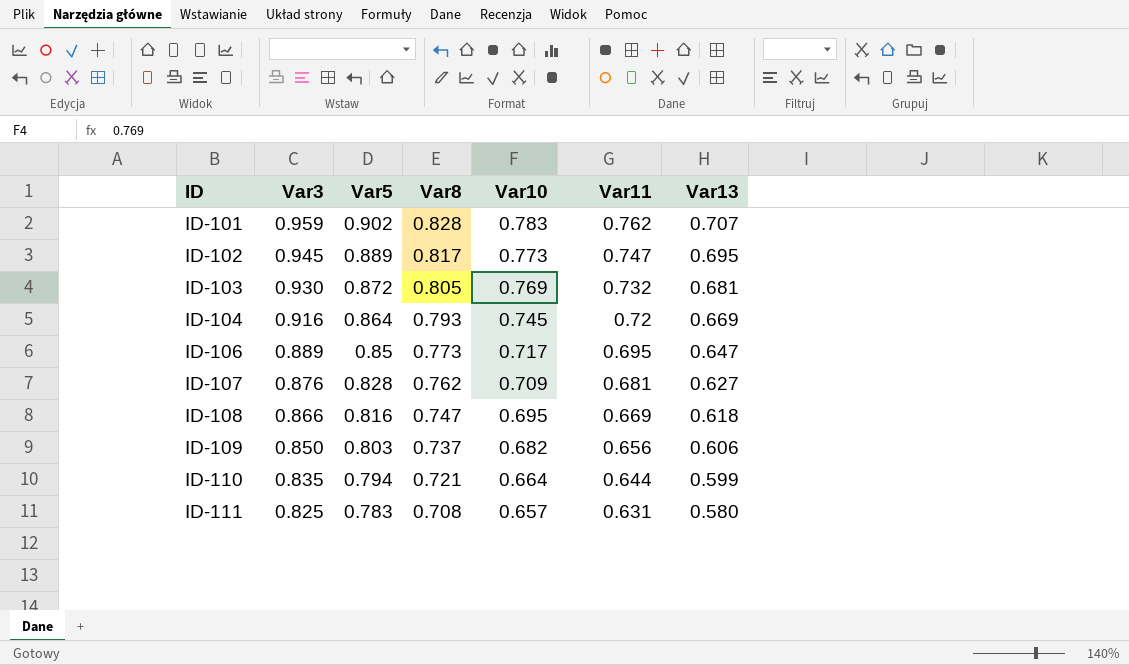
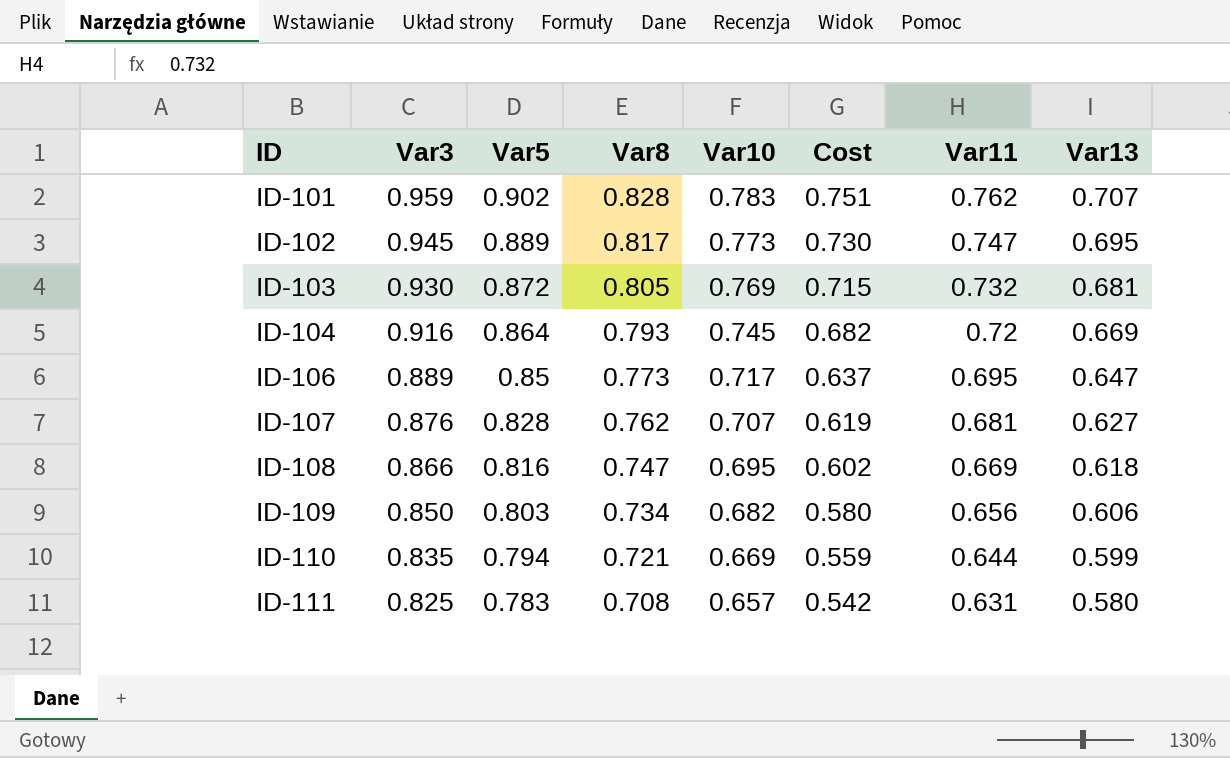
column Cost | formula: none -> [Var3] * [Var10]
ID-107 | Var10: 0.709 -> 0.707
ID-109 | Var8: 0.737 -> 0.734
ID-110 | Var10: 0.664 -> 0.669

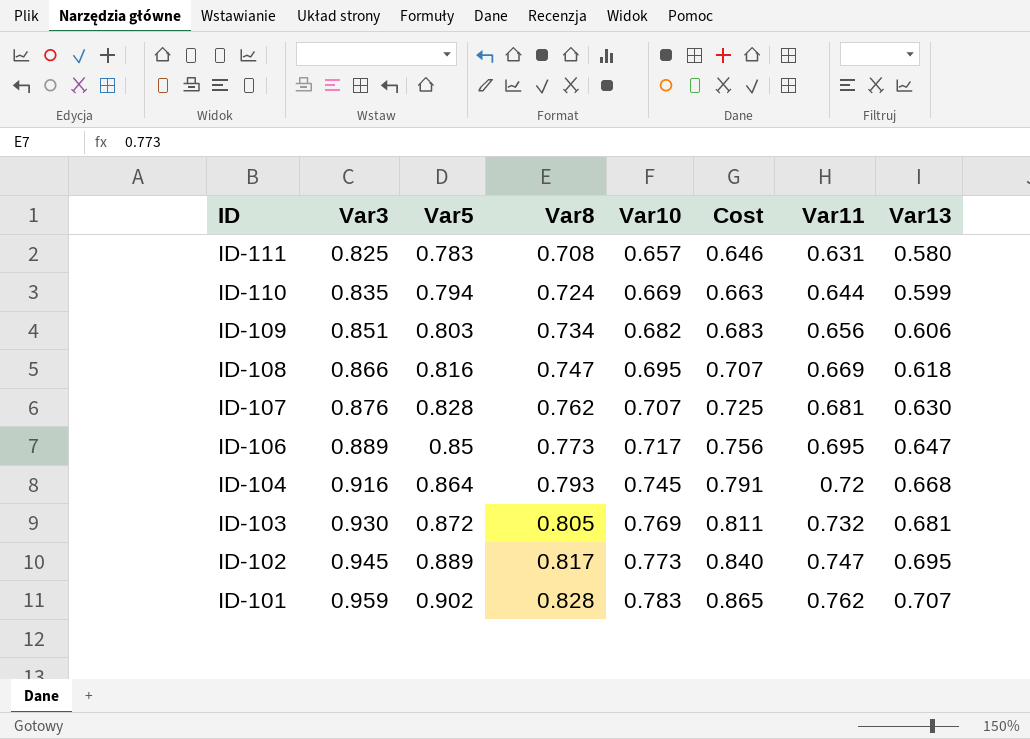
row order: ID ascending -> ID descending
column Cost | formula: [Var3] * [Var10] -> [Var3] * [Var5]
ID-110 | Var8: 0.721 -> 0.724
ID-109 | Var3: 0.850 -> 0.851
ID-107 | Var13: 0.627 -> 0.630
ID-104 | Var13: 0.669 -> 0.668

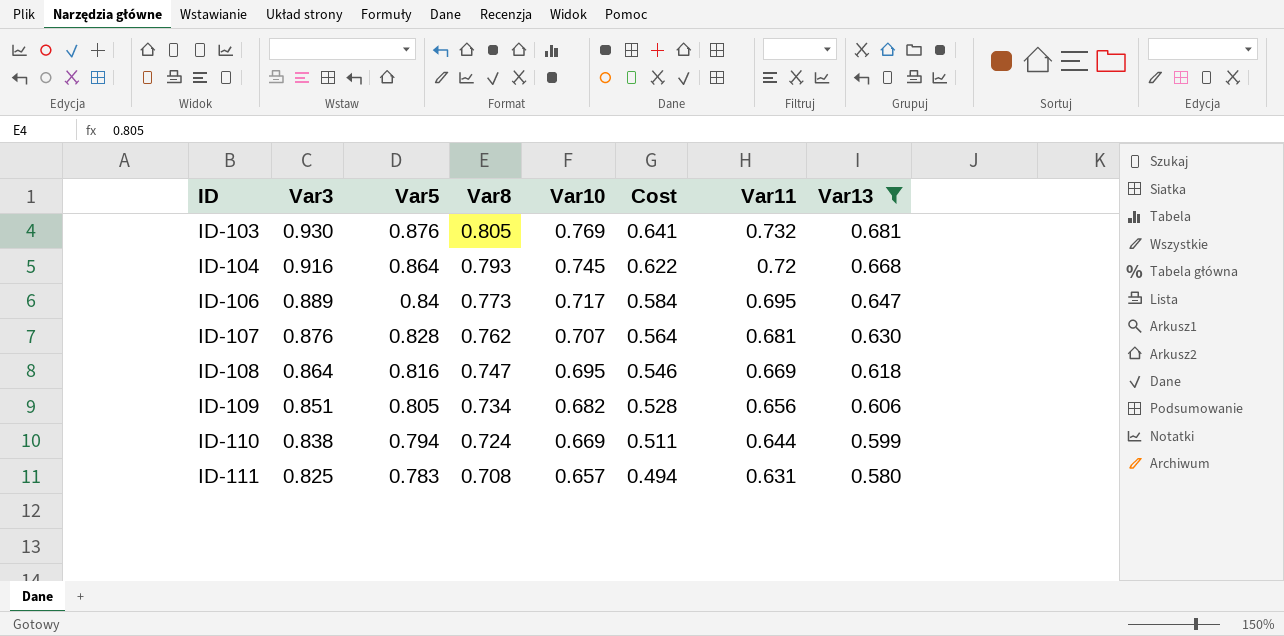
filter: none -> Var13 <= 0.681
row order: ID descending -> ID ascending
column Cost | formula: [Var3] * [Var5] -> [Var5] * [Var11]
ID-103 | Var5: 0.872 -> 0.876
ID-106 | Var5: 0.85 -> 0.84
ID-108 | Var3: 0.866 -> 0.864
ID-109 | Var5: 0.803 -> 0.805
ID-110 | Var3: 0.835 -> 0.838

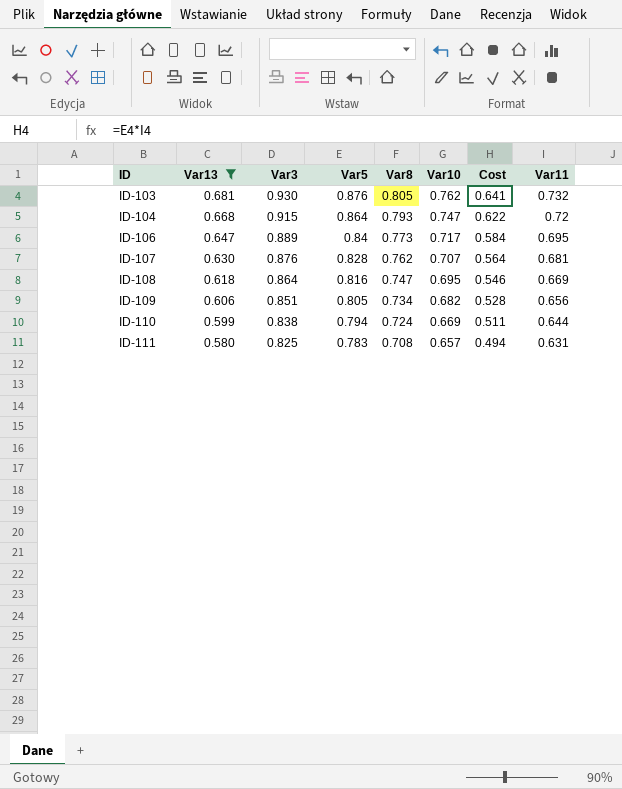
column Var13 | position: 8 -> 2
ID-103 | Var10: 0.769 -> 0.762
ID-104 | Var3: 0.916 -> 0.915
ID-104 | Var10: 0.745 -> 0.747

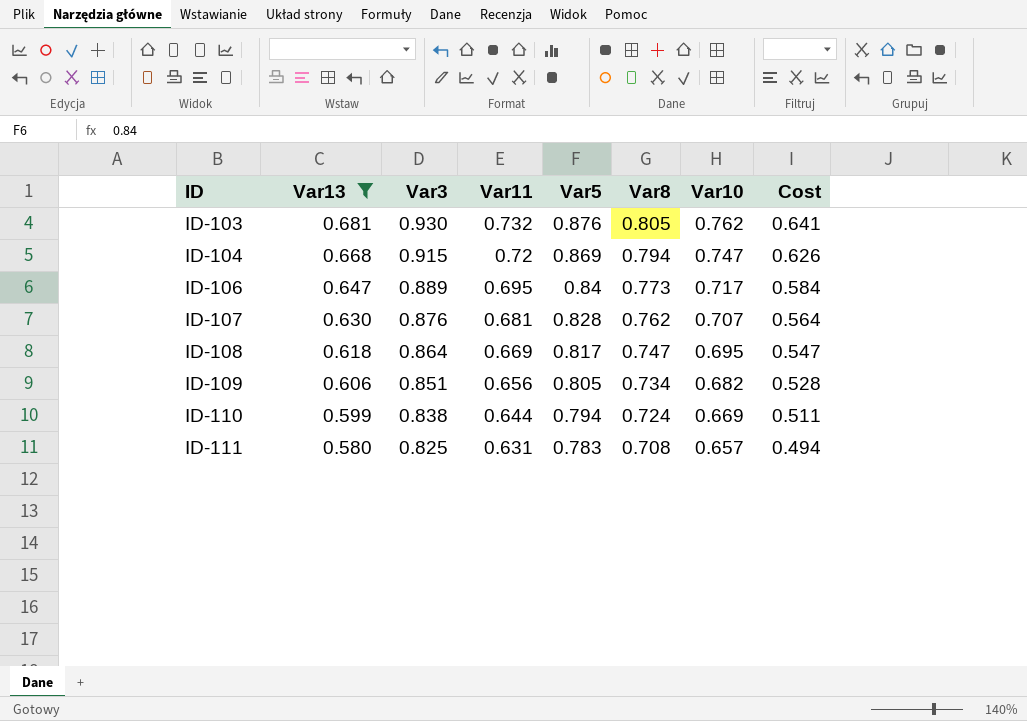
column Var11 | position: 8 -> 4
ID-104 | Var5: 0.864 -> 0.869
ID-104 | Var8: 0.793 -> 0.794
ID-104 | Cost: 0.622 -> 0.626
ID-108 | Var5: 0.816 -> 0.817
ID-108 | Cost: 0.546 -> 0.547

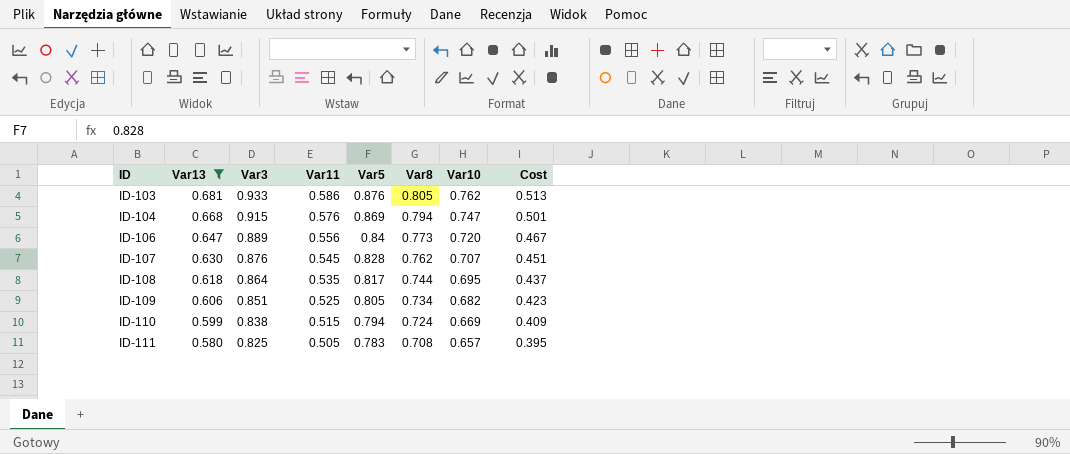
ID-103 | Var3: 0.930 -> 0.933
ID-103 | Var11: 0.732 -> 0.586
ID-103 | Cost: 0.641 -> 0.513
ID-104 | Var11: 0.72 -> 0.576
ID-104 | Cost: 0.626 -> 0.501
ID-106 | Var11: 0.695 -> 0.556
ID-106 | Var10: 0.717 -> 0.720
ID-106 | Cost: 0.584 -> 0.467
ID-107 | Var11: 0.681 -> 0.545
ID-107 | Cost: 0.564 -> 0.451
ID-108 | Var11: 0.669 -> 0.535
ID-108 | Var8: 0.747 -> 0.744
ID-108 | Cost: 0.547 -> 0.437
ID-109 | Var11: 0.656 -> 0.525
ID-109 | Cost: 0.528 -> 0.423
ID-110 | Var11: 0.644 -> 0.515
ID-110 | Cost: 0.511 -> 0.409
ID-111 | Var11: 0.631 -> 0.505
ID-111 | Cost: 0.494 -> 0.395

